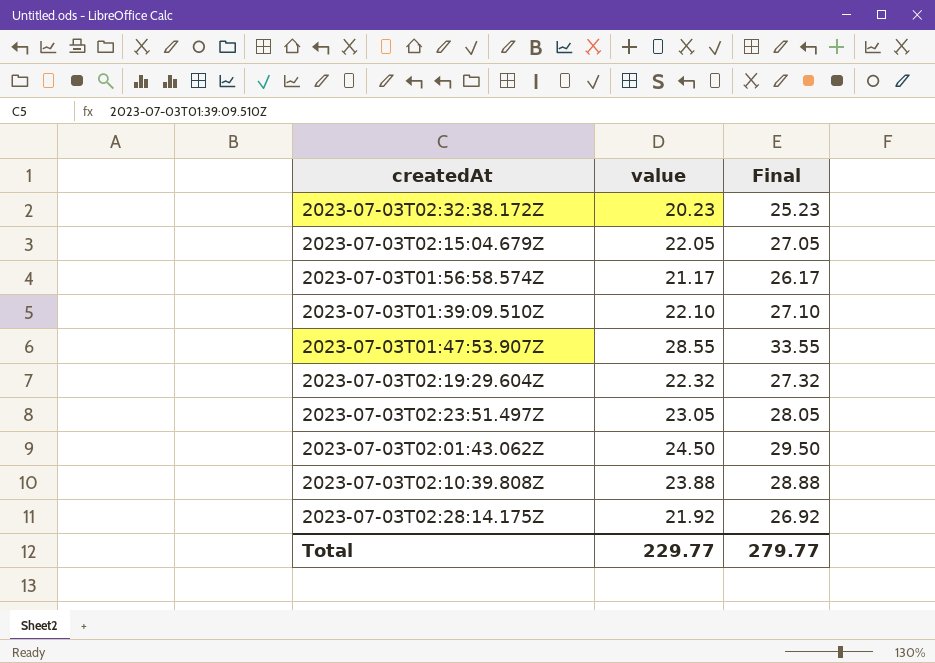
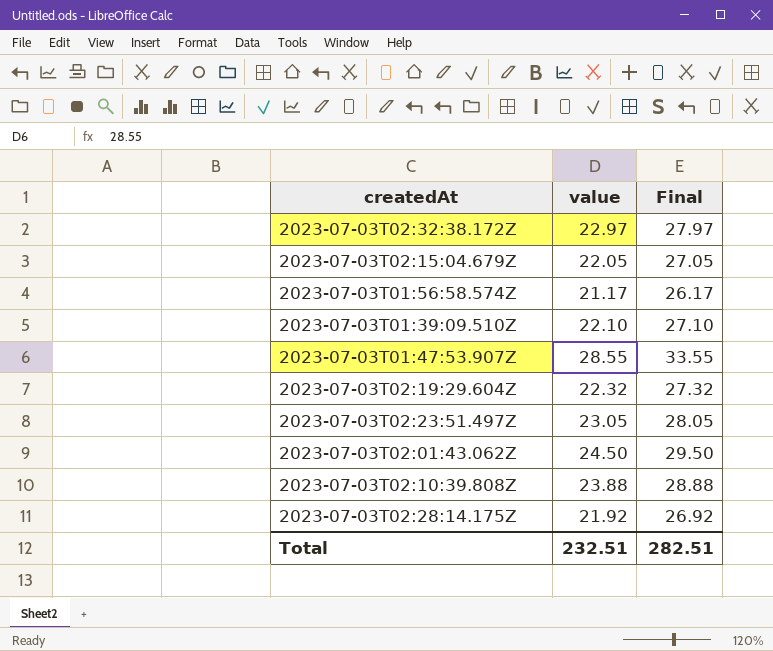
2023-07-03T02:32:38.172Z | value: 20.23 -> 22.97
2023-07-03T02:32:38.172Z | Final: 25.23 -> 27.97
Total | value: 229.77 -> 232.51
Total | Final: 279.77 -> 282.51

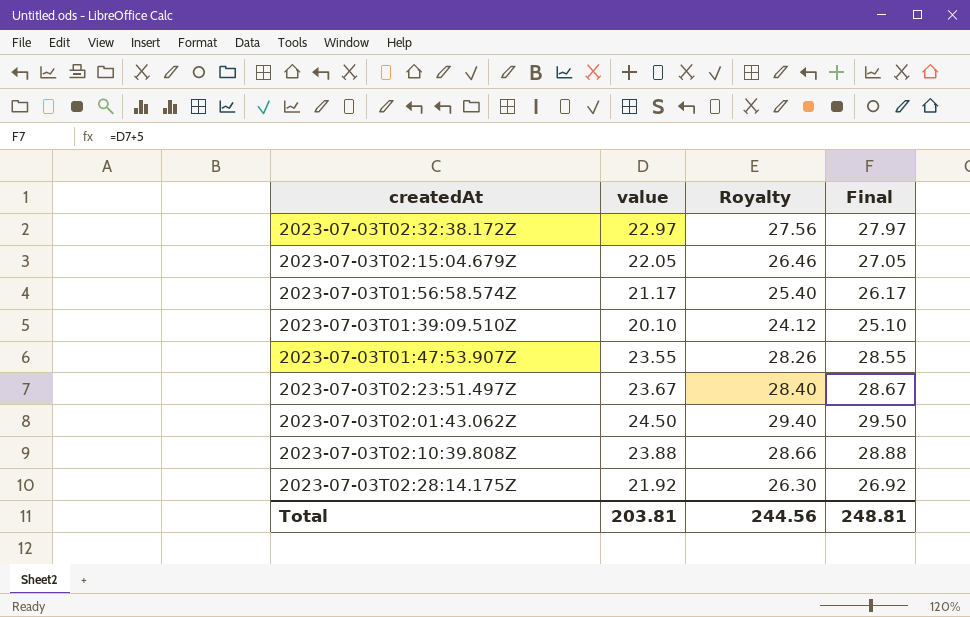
column Royalty | formula: none -> [value] * 1.2
row 2023-07-03T02:19:29.604Z: 22.32 | 27.32 -> none
2023-07-03T01:39:09.510Z | value: 22.10 -> 20.10
2023-07-03T01:39:09.510Z | Final: 27.10 -> 25.10
2023-07-03T01:47:53.907Z | value: 28.55 -> 23.55
2023-07-03T01:47:53.907Z | Final: 33.55 -> 28.55
2023-07-03T02:23:51.497Z | value: 23.05 -> 23.67
2023-07-03T02:23:51.497Z | Final: 28.05 -> 28.67
Total | value: 232.51 -> 203.81
Total | Final: 282.51 -> 248.81

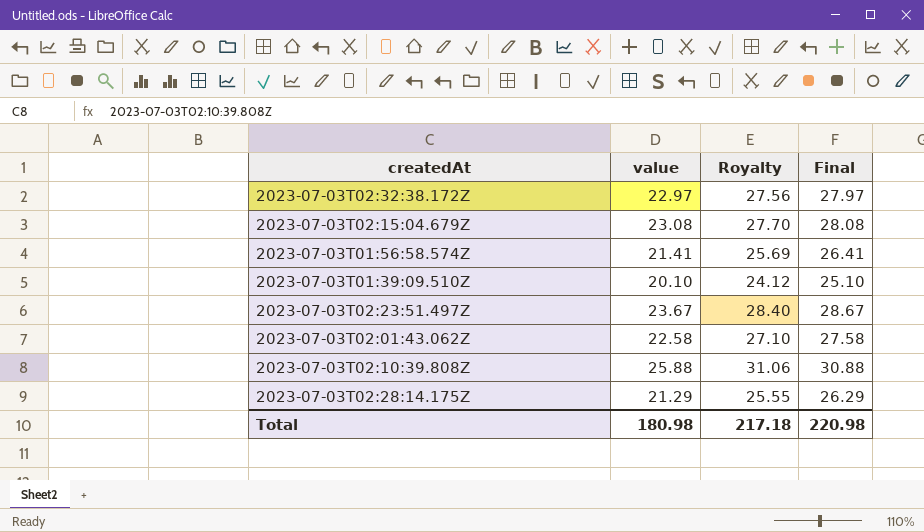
row 2023-07-03T01:47:53.907Z: 23.55 | 28.26 | 28.55 -> none
2023-07-03T02:15:04.679Z | value: 22.05 -> 23.08
2023-07-03T02:15:04.679Z | Royalty: 26.46 -> 27.70
2023-07-03T02:15:04.679Z | Final: 27.05 -> 28.08
2023-07-03T01:56:58.574Z | value: 21.17 -> 21.41
2023-07-03T01:56:58.574Z | Royalty: 25.40 -> 25.69
2023-07-03T01:56:58.574Z | Final: 26.17 -> 26.41
2023-07-03T02:01:43.062Z | value: 24.50 -> 22.58
2023-07-03T02:01:43.062Z | Royalty: 29.40 -> 27.10
2023-07-03T02:01:43.062Z | Final: 29.50 -> 27.58
2023-07-03T02:10:39.808Z | value: 23.88 -> 25.88
2023-07-03T02:10:39.808Z | Royalty: 28.66 -> 31.06
2023-07-03T02:10:39.808Z | Final: 28.88 -> 30.88
2023-07-03T02:28:14.175Z | value: 21.92 -> 21.29
2023-07-03T02:28:14.175Z | Royalty: 26.30 -> 25.55
2023-07-03T02:28:14.175Z | Final: 26.92 -> 26.29
Total | value: 203.81 -> 180.98
Total | Royalty: 244.56 -> 217.18
Total | Final: 248.81 -> 220.98

